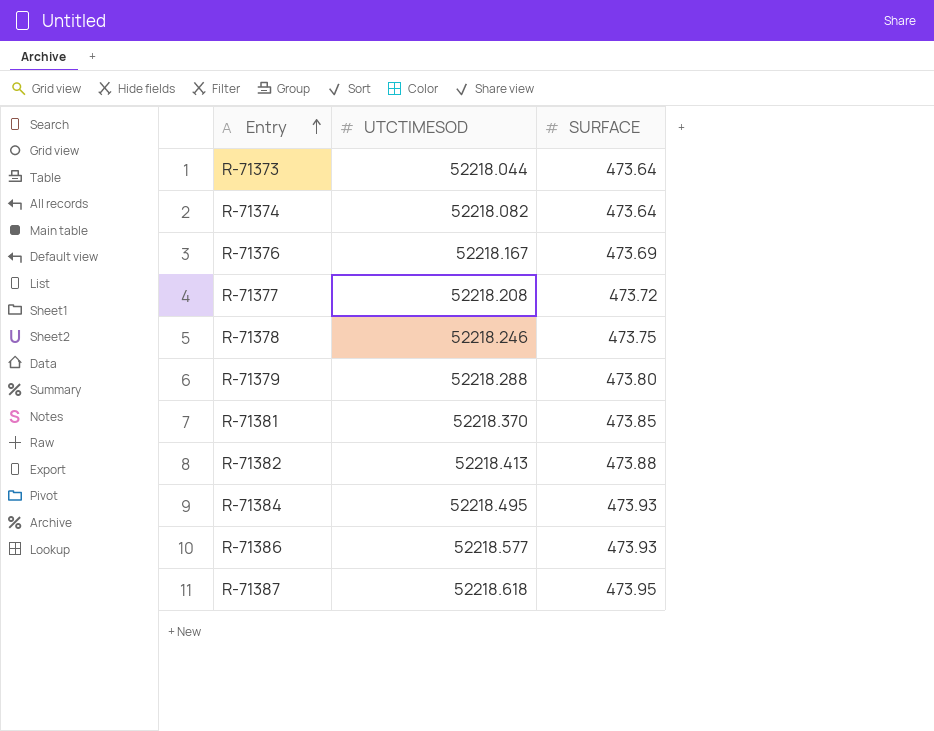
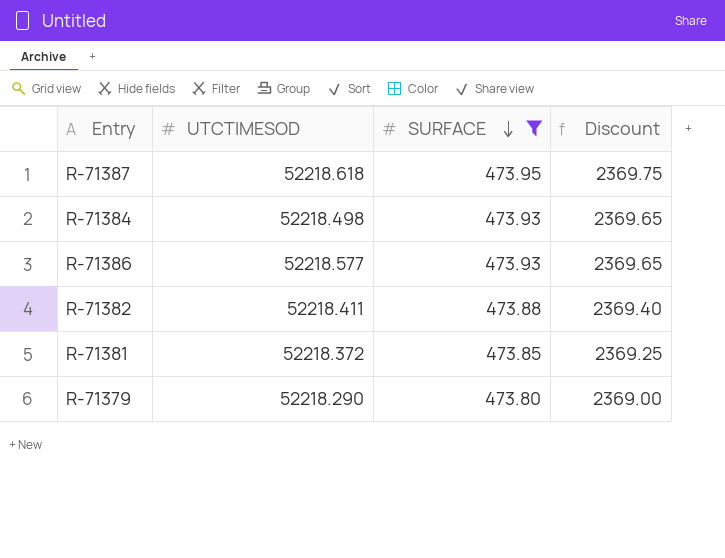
filter: none -> SURFACE >= 473.80
row order: Entry ascending -> SURFACE descending
column Discount | formula: none -> [SURFACE] * 5
R-71384 | UTCTIMESOD: 52218.495 -> 52218.498
R-71382 | UTCTIMESOD: 52218.413 -> 52218.411
R-71381 | UTCTIMESOD: 52218.370 -> 52218.372
R-71379 | UTCTIMESOD: 52218.288 -> 52218.290

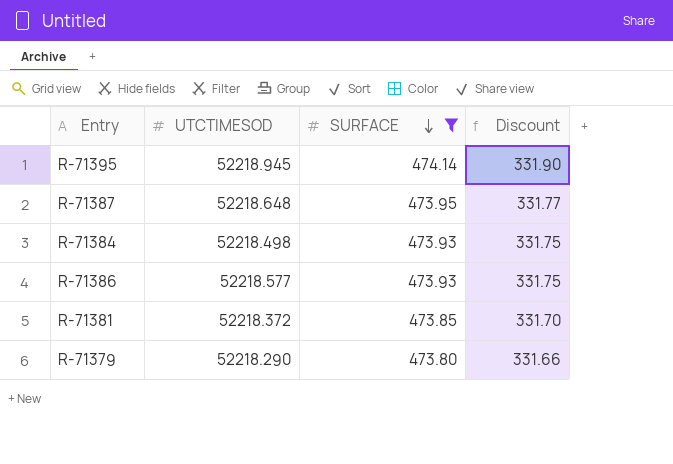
column Discount | formula: [SURFACE] * 5 -> [SURFACE] * 0.7
row R-71382: 52218.411 | 473.88 | 2369.40 -> none
row R-71395: none -> 52218.945 | 474.14 | 331.90
R-71387 | UTCTIMESOD: 52218.618 -> 52218.648

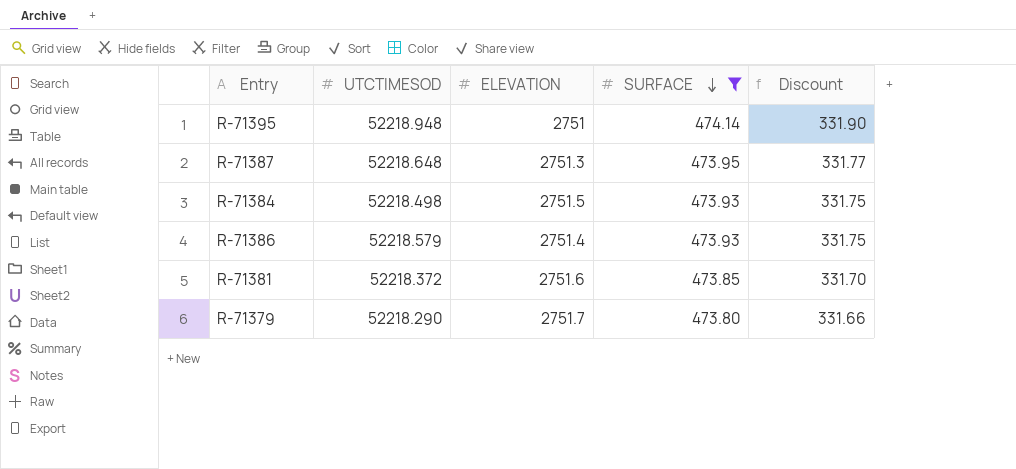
column ELEVATION | position: none -> 3
R-71395 | UTCTIMESOD: 52218.945 -> 52218.948
R-71386 | UTCTIMESOD: 52218.577 -> 52218.579

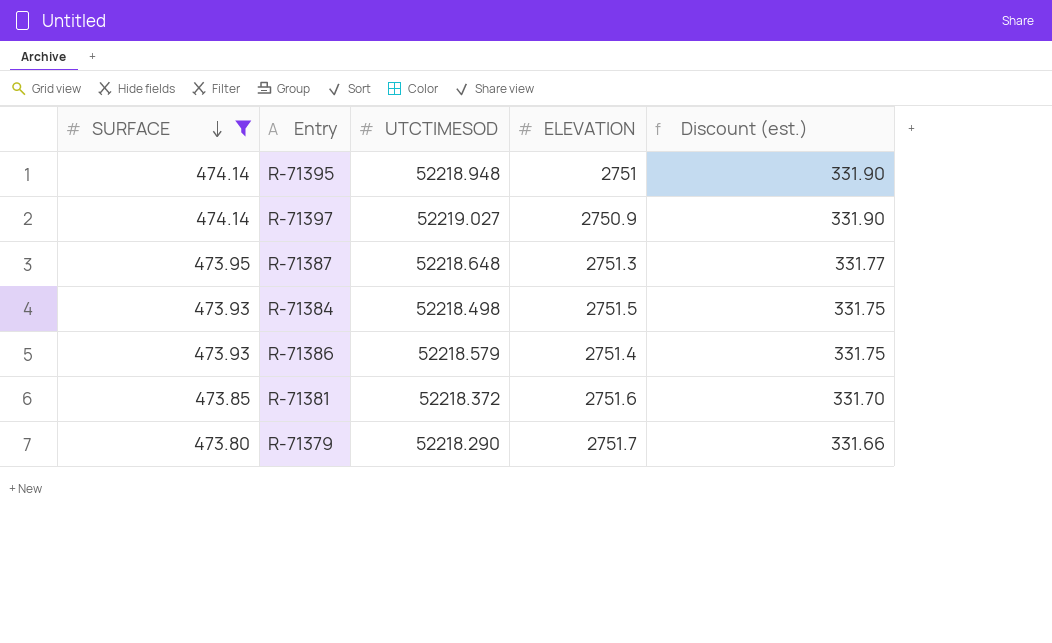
column SURFACE | position: 4 -> 1
column name: Discount -> Discount (est.)
row R-71397: none -> 474.14 | 52219.027 | 2750.9 | 331.90

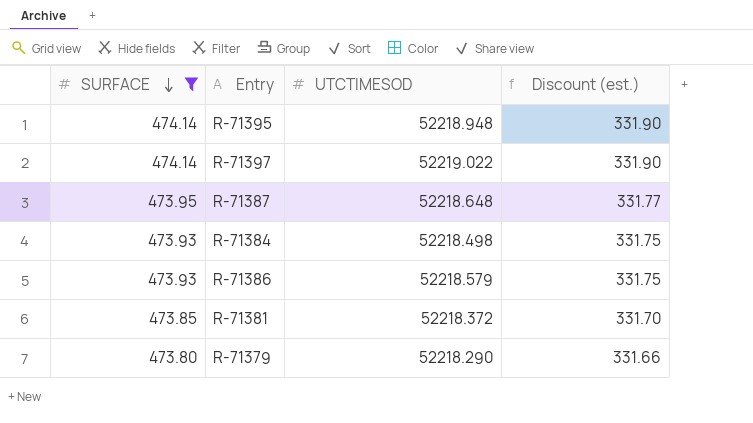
column ELEVATION | position: 4 -> none
R-71397 | UTCTIMESOD: 52219.027 -> 52219.022

